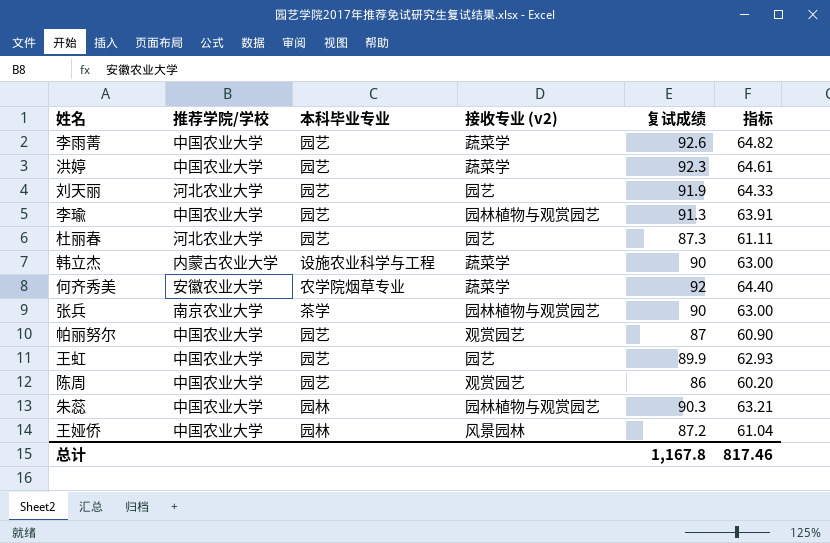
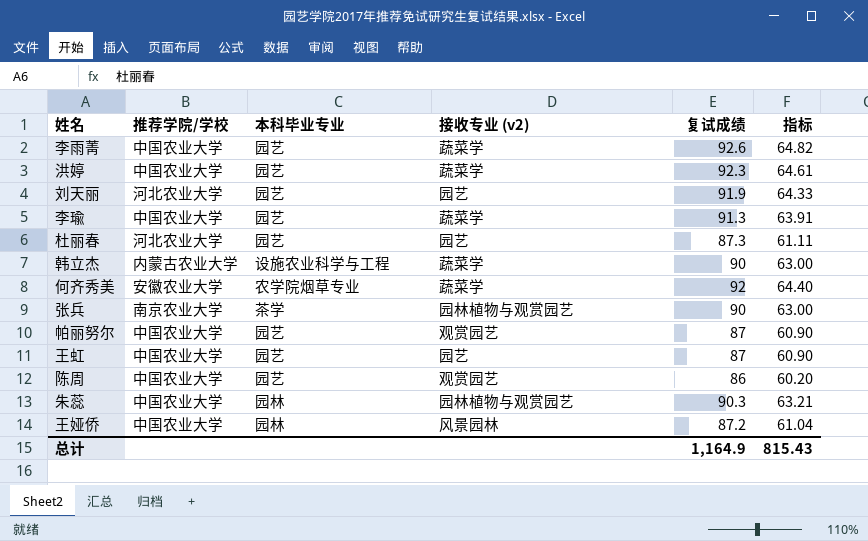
李瑜 | 接收专业 (v2): 园林植物与观赏园艺 -> 蔬菜学
王虹 | 复试成绩: 89.9 -> 87
王虹 | 指标: 62.93 -> 60.90
总计 | 复试成绩: 1,167.8 -> 1,164.9
总计 | 指标: 817.46 -> 815.43

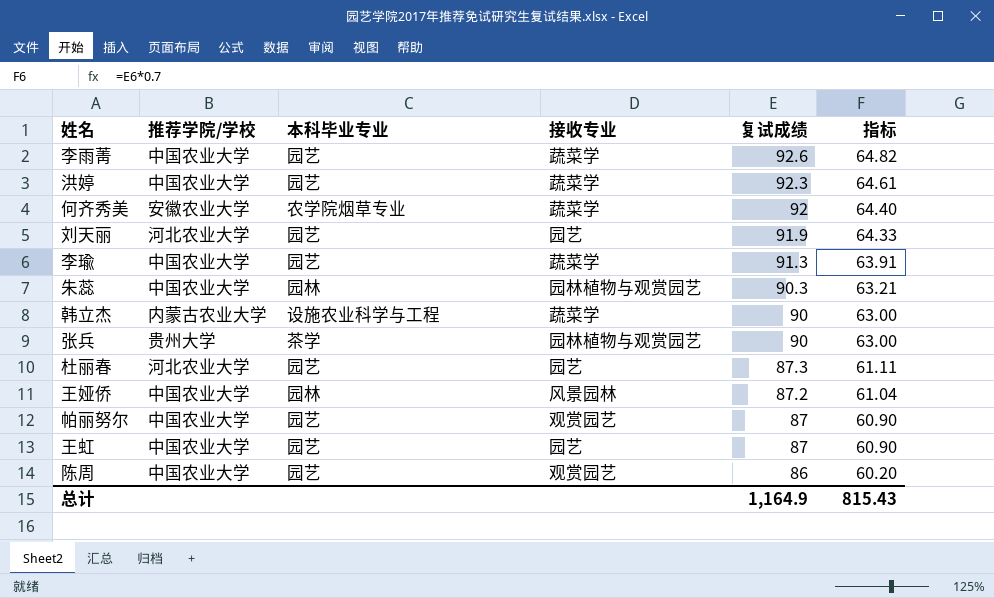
row order: none -> 复试成绩 descending
column name: 接收专业 (v2) -> 接收专业
张兵 | 推荐学院/学校: 南京农业大学 -> 贵州大学

